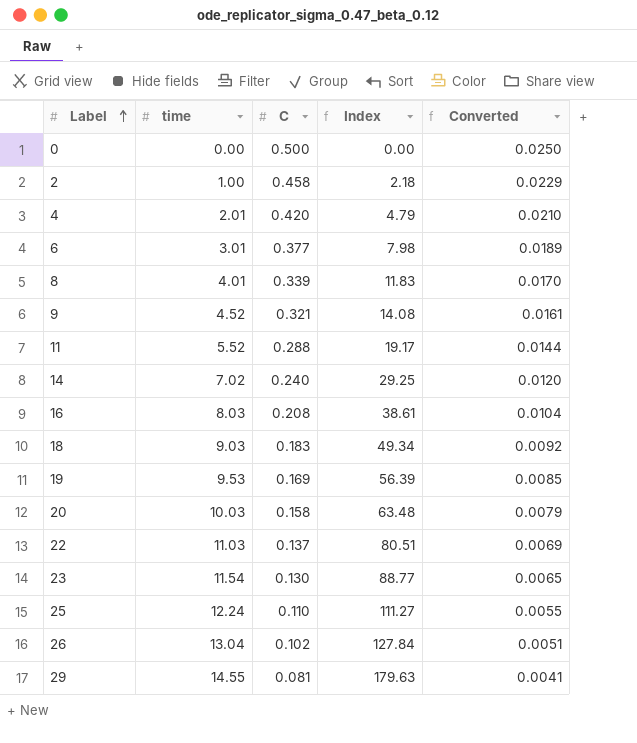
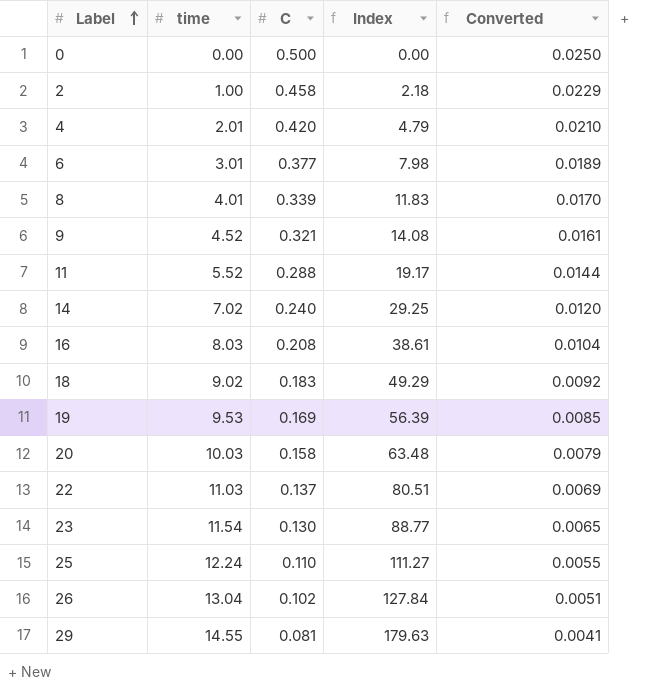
18 | time: 9.03 -> 9.02
18 | Index: 49.34 -> 49.29

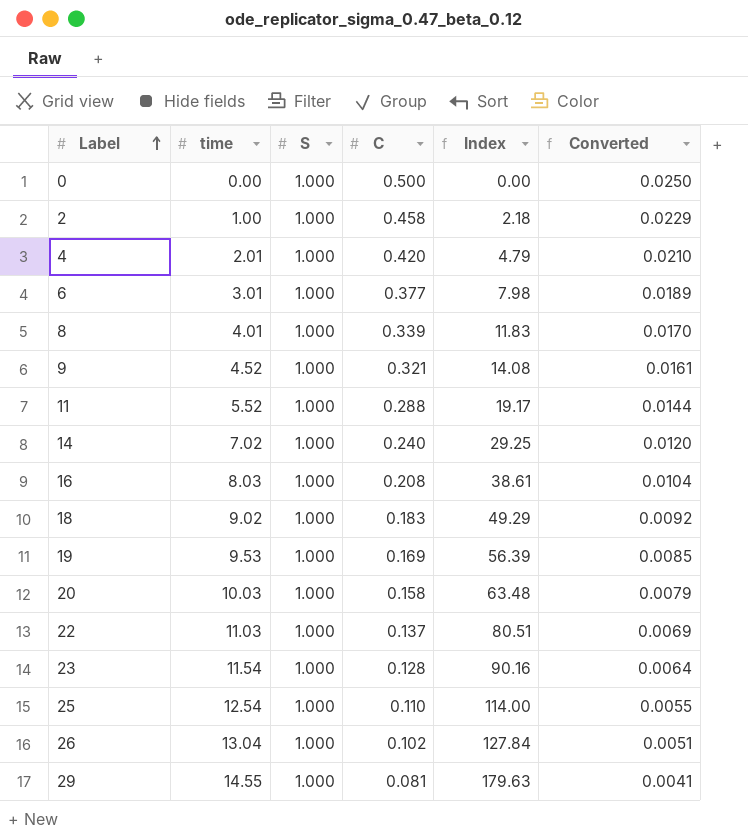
column S | position: none -> 3
23 | C: 0.130 -> 0.128
23 | Index: 88.77 -> 90.16
23 | Converted: 0.0065 -> 0.0064
25 | time: 12.24 -> 12.54
25 | Index: 111.27 -> 114.00

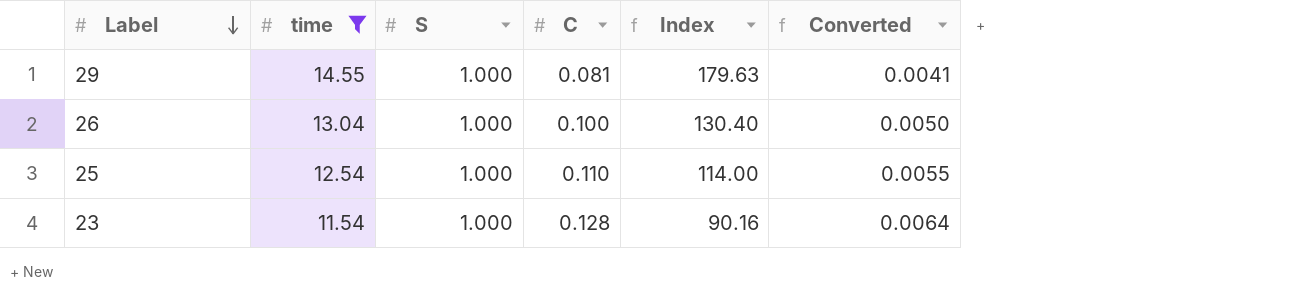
filter: none -> time >= 11.54
row order: Label ascending -> Label descending
26 | C: 0.102 -> 0.100
26 | Index: 127.84 -> 130.40
26 | Converted: 0.0051 -> 0.0050

